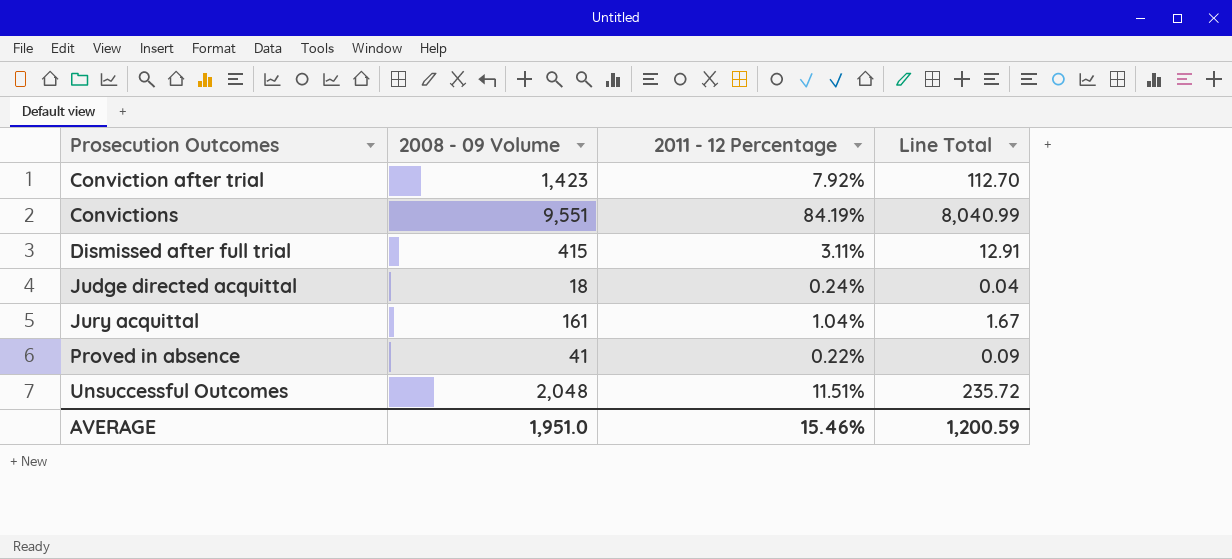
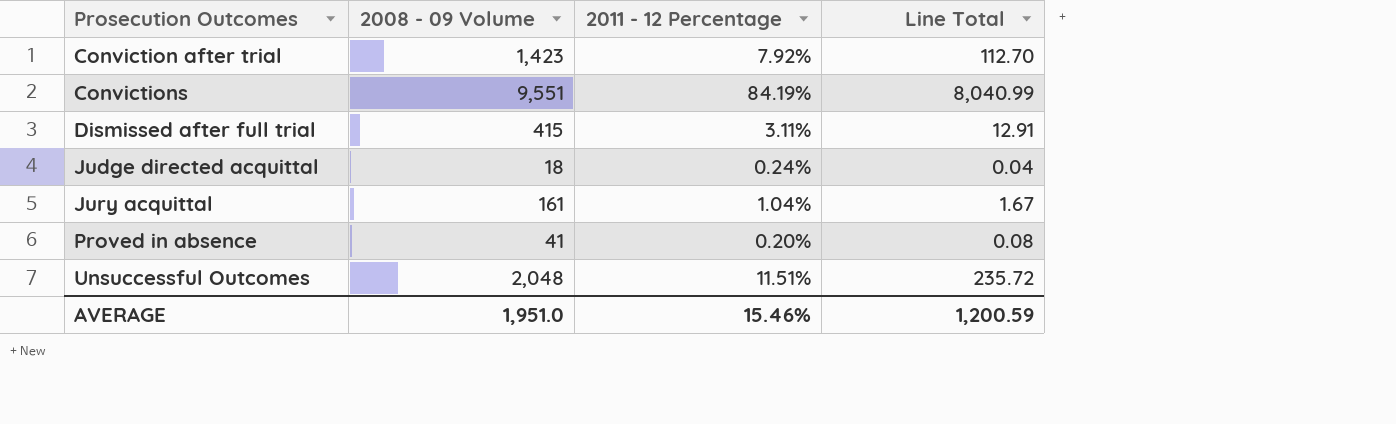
Proved in absence | 2011 - 12 Percentage: 0.22% -> 0.20%
Proved in absence | Line Total: 0.09 -> 0.08

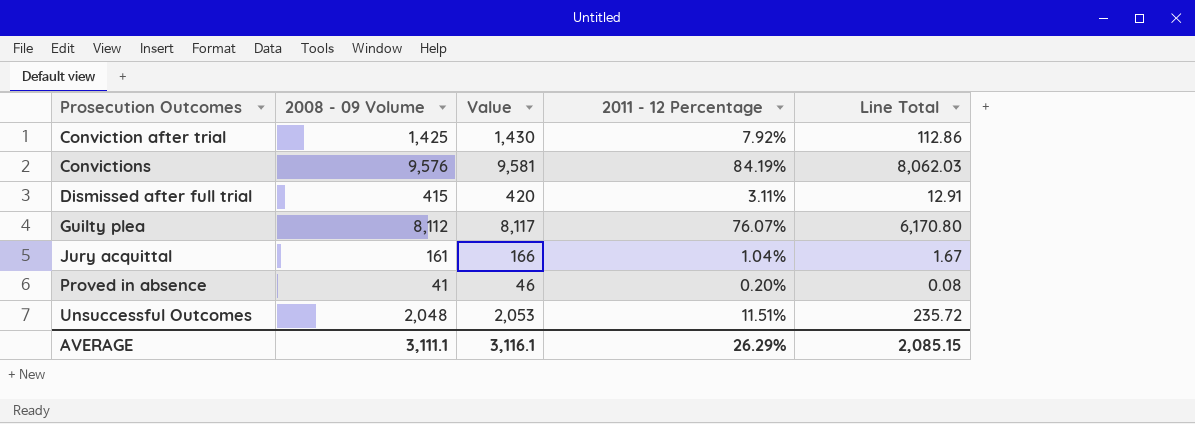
column Value | formula: none -> [2008 - 09 Volume] + 5
row Judge directed acquittal: 18 | 0.24% | 0.04 -> none
Conviction after trial | 2008 - 09 Volume: 1,423 -> 1,425
Conviction after trial | Line Total: 112.70 -> 112.86
Convictions | 2008 - 09 Volume: 9,551 -> 9,576
Convictions | Line Total: 8,040.99 -> 8,062.03
row Guilty plea: none -> 8,112 | 8,117 | 76.07% | 6,170.80
AVERAGE | 2008 - 09 Volume: 1,951.0 -> 3,111.1
AVERAGE | 2011 - 12 Percentage: 15.46% -> 26.29%
AVERAGE | Line Total: 1,200.59 -> 2,085.15

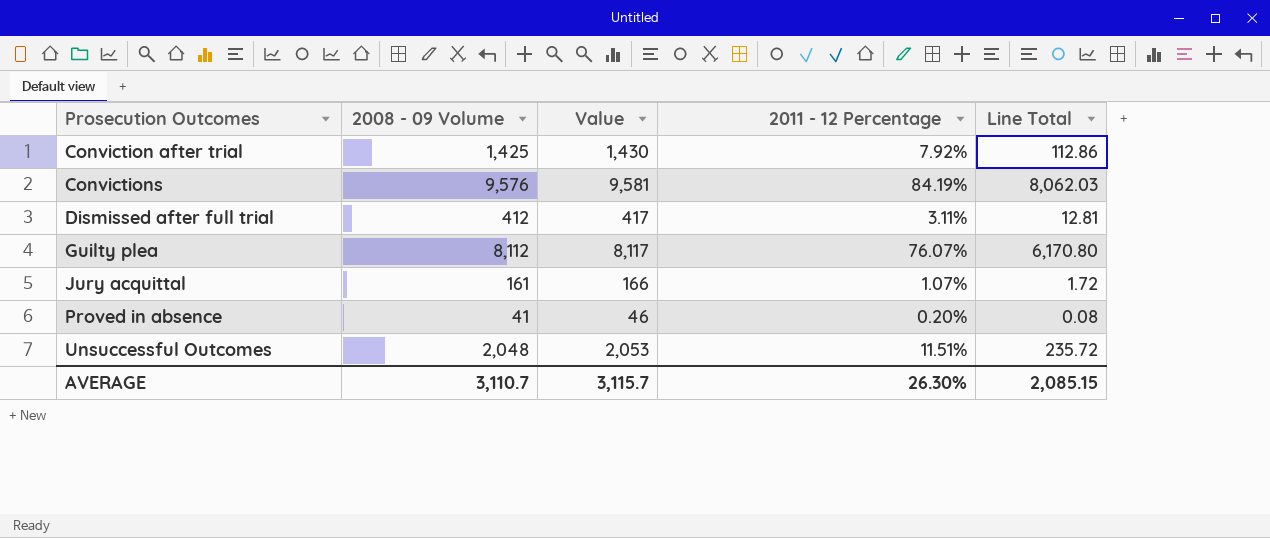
Dismissed after full trial | 2008 - 09 Volume: 415 -> 412
Dismissed after full trial | Value: 420 -> 417
Dismissed after full trial | Line Total: 12.91 -> 12.81
Jury acquittal | 2011 - 12 Percentage: 1.04% -> 1.07%
Jury acquittal | Line Total: 1.67 -> 1.72
AVERAGE | 2008 - 09 Volume: 3,111.1 -> 3,110.7
AVERAGE | Value: 3,116.1 -> 3,115.7
AVERAGE | 2011 - 12 Percentage: 26.29% -> 26.30%

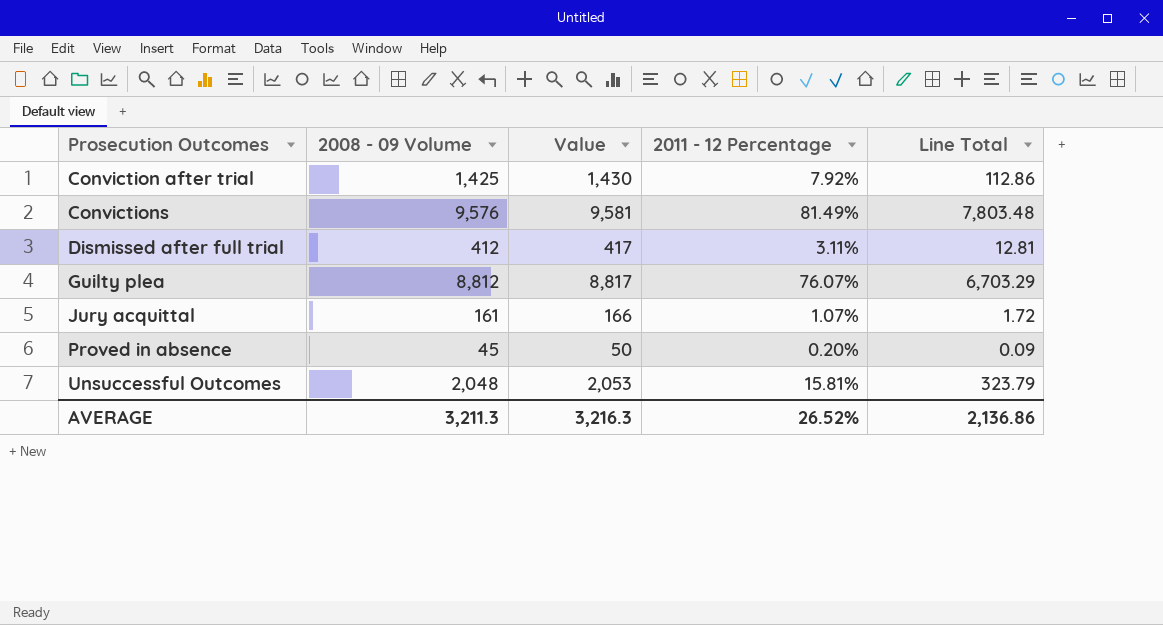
Convictions | 2011 - 12 Percentage: 84.19% -> 81.49%
Convictions | Line Total: 8,062.03 -> 7,803.48
Guilty plea | 2008 - 09 Volume: 8,112 -> 8,812
Guilty plea | Value: 8,117 -> 8,817
Guilty plea | Line Total: 6,170.80 -> 6,703.29
Proved in absence | 2008 - 09 Volume: 41 -> 45
Proved in absence | Value: 46 -> 50
Proved in absence | Line Total: 0.08 -> 0.09
Unsuccessful Outcomes | 2011 - 12 Percentage: 11.51% -> 15.81%
Unsuccessful Outcomes | Line Total: 235.72 -> 323.79
AVERAGE | 2008 - 09 Volume: 3,110.7 -> 3,211.3
AVERAGE | Value: 3,115.7 -> 3,216.3
AVERAGE | 2011 - 12 Percentage: 26.30% -> 26.52%
AVERAGE | Line Total: 2,085.15 -> 2,136.86

